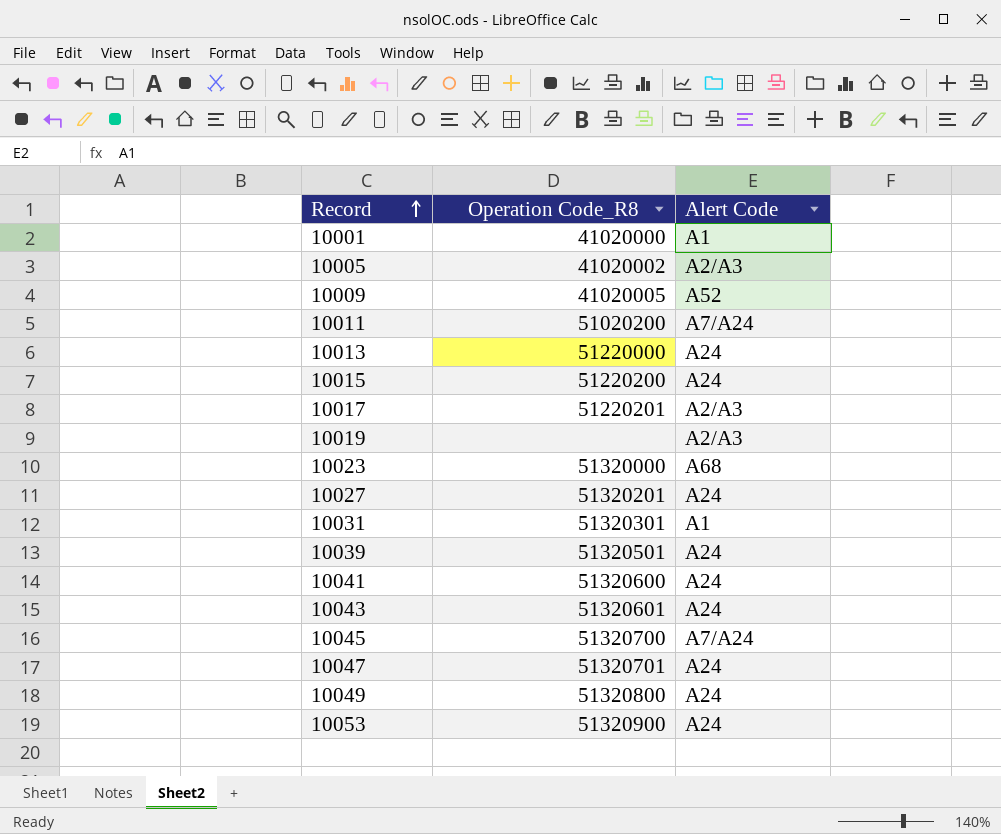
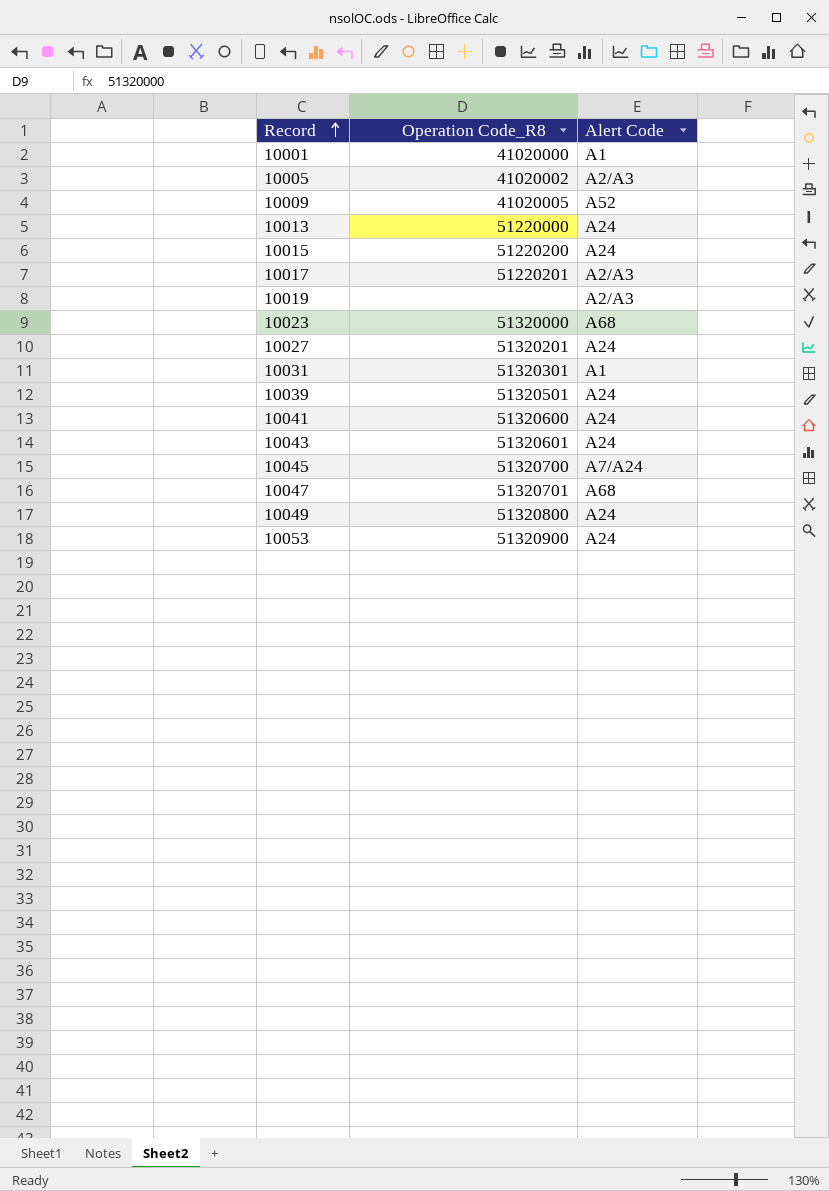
row 10011: 51020200 | A7/A24 -> none
10047 | Alert Code: A24 -> A68

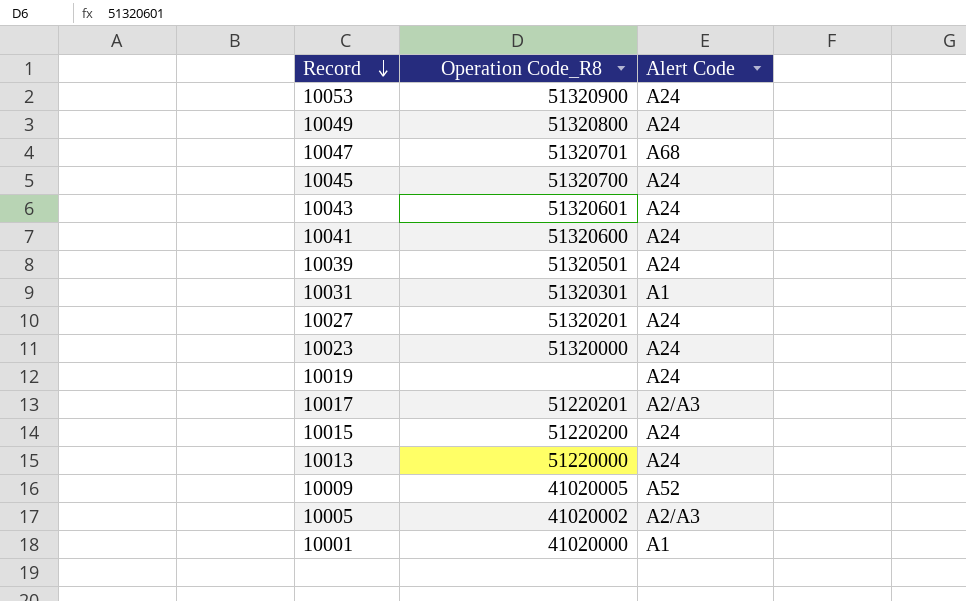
row order: Record ascending -> Record descending
10045 | Alert Code: A7/A24 -> A24
10023 | Alert Code: A68 -> A24
10019 | Alert Code: A2/A3 -> A24

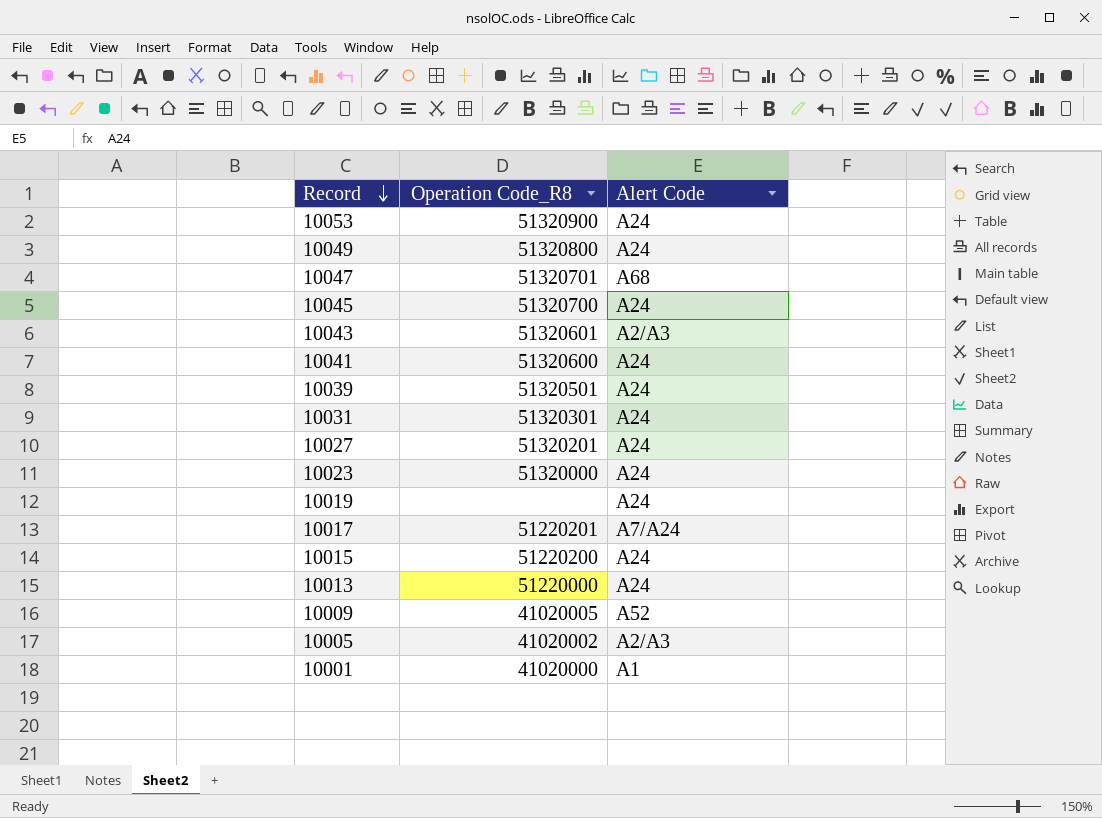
10043 | Alert Code: A24 -> A2/A3
10031 | Alert Code: A1 -> A24
10017 | Alert Code: A2/A3 -> A7/A24

